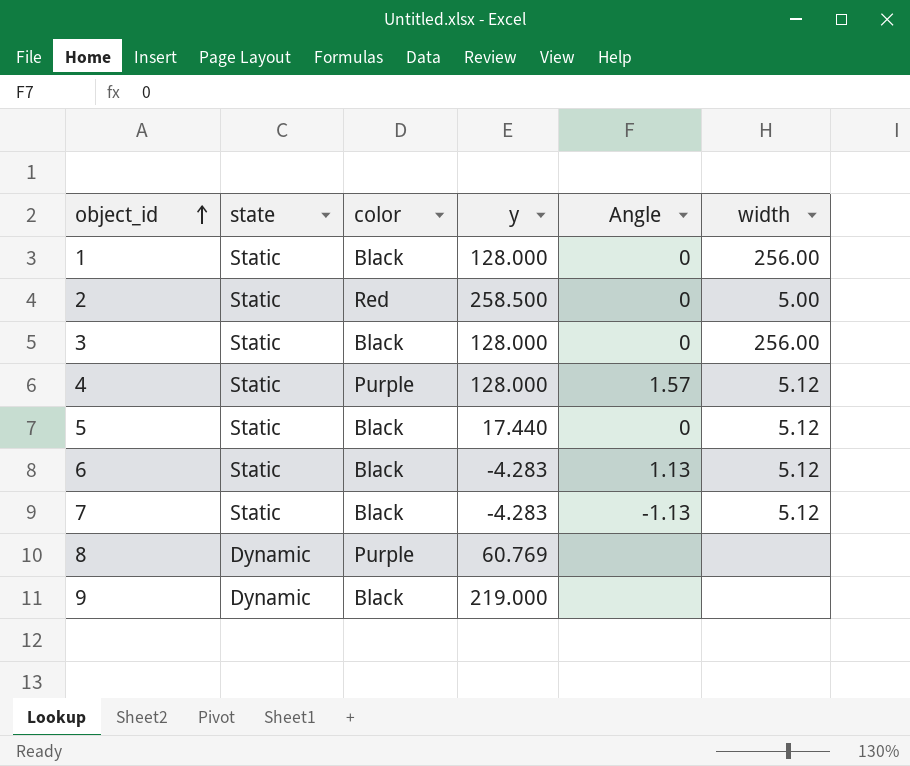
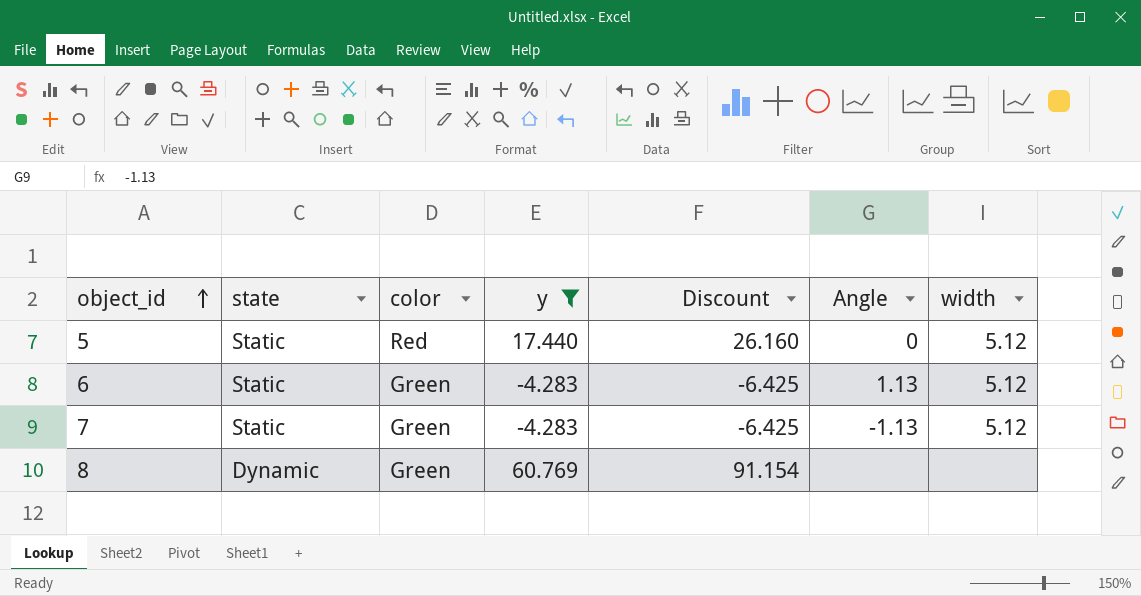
filter: none -> y <= 60.769
column Discount | formula: none -> [y] * 1.5
5 | color: Black -> Red
6 | color: Black -> Green
7 | color: Black -> Green
8 | color: Purple -> Green

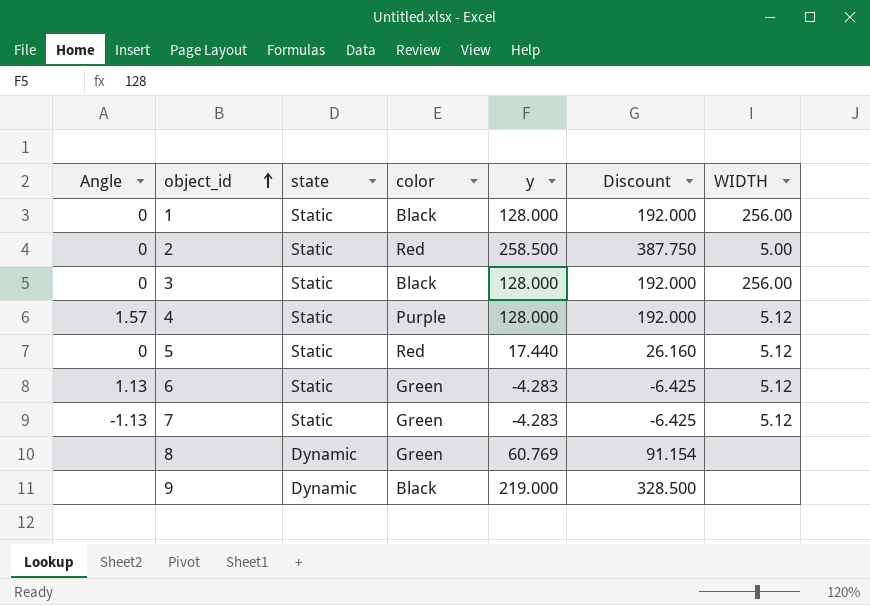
filter: y <= 60.769 -> none
column Angle | position: 6 -> 1
column name: width -> WIDTH

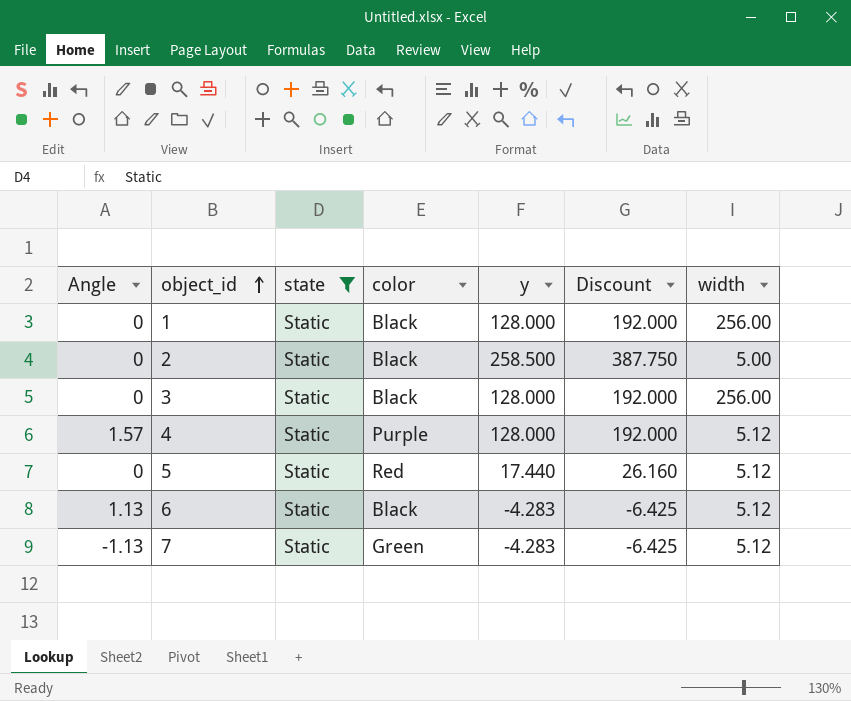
filter: none -> state = Static
column name: WIDTH -> width
2 | color: Red -> Black
6 | color: Green -> Black

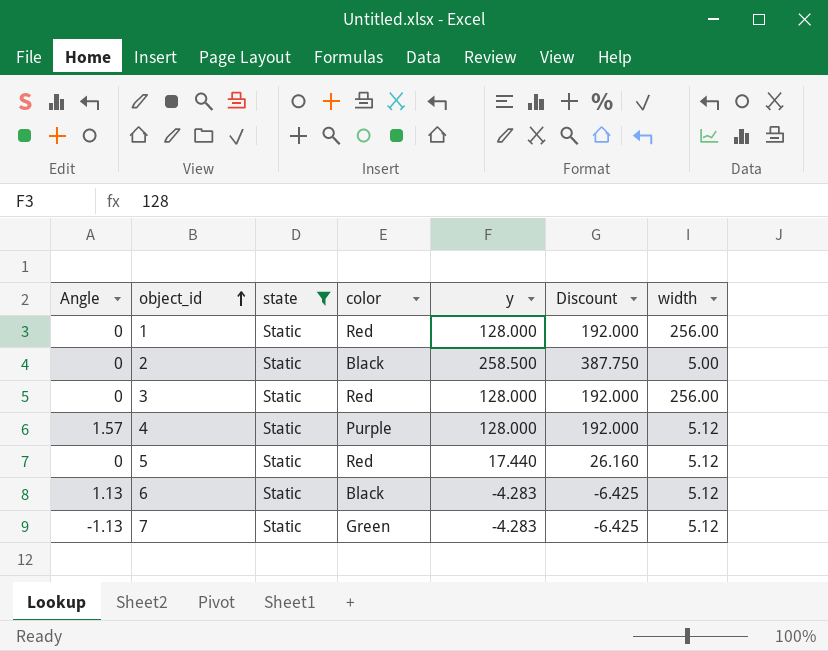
1 | color: Black -> Red
3 | color: Black -> Red

